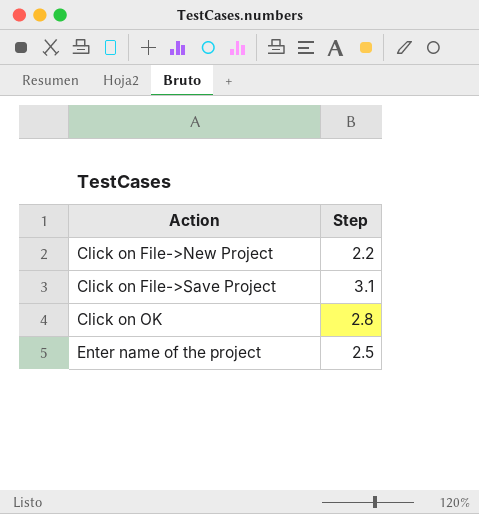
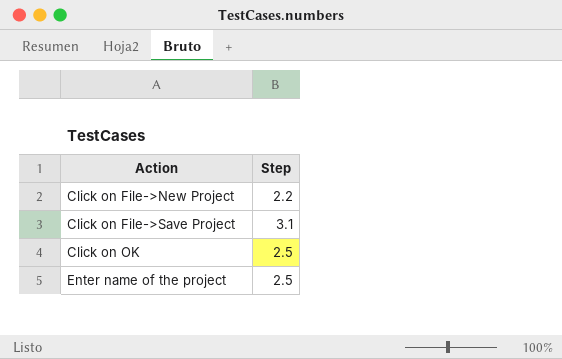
Click on OK | Step: 2.8 -> 2.5

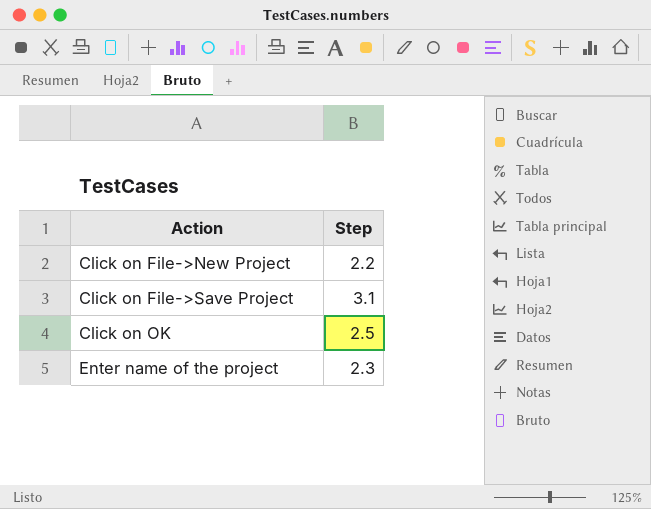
Enter name of the project | Step: 2.5 -> 2.3

